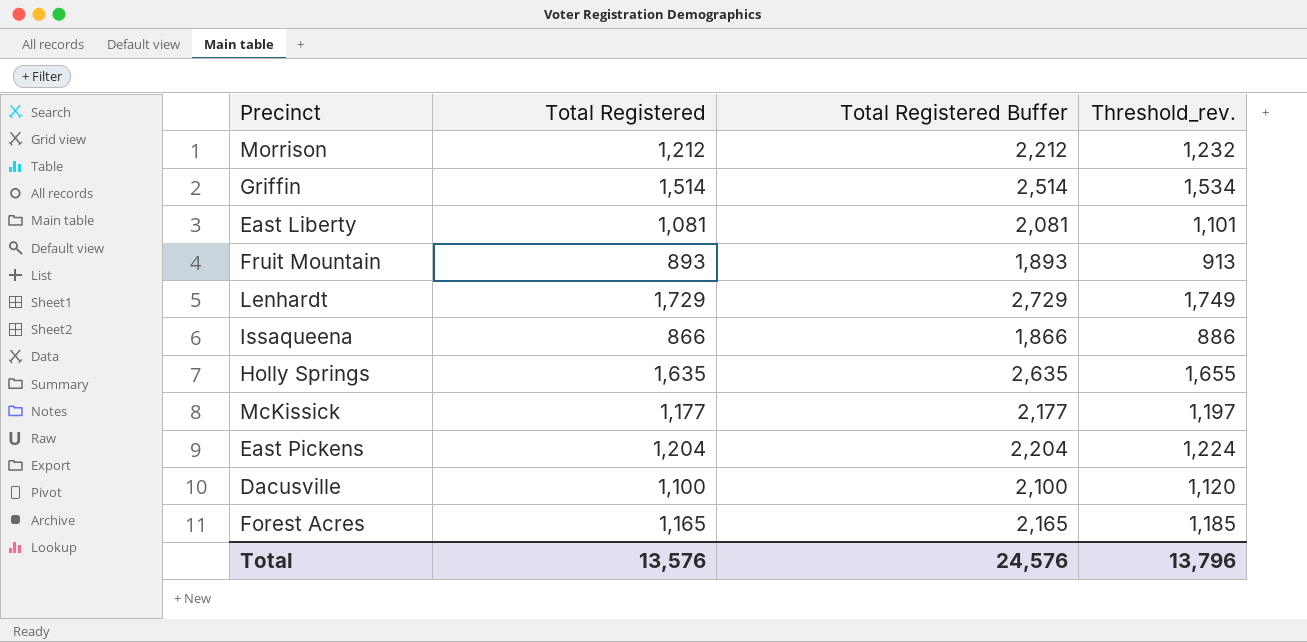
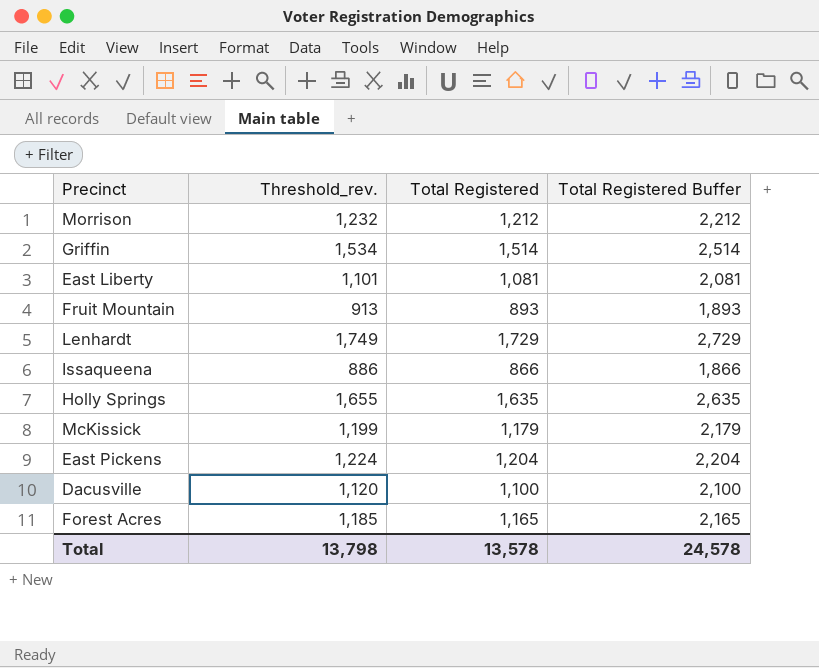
column Threshold_rev. | position: 4 -> 2
McKissick | Threshold_rev.: 1,197 -> 1,199
McKissick | Total Registered: 1,177 -> 1,179
McKissick | Total Registered Buffer: 2,177 -> 2,179
Total | Threshold_rev.: 13,796 -> 13,798
Total | Total Registered: 13,576 -> 13,578
Total | Total Registered Buffer: 24,576 -> 24,578

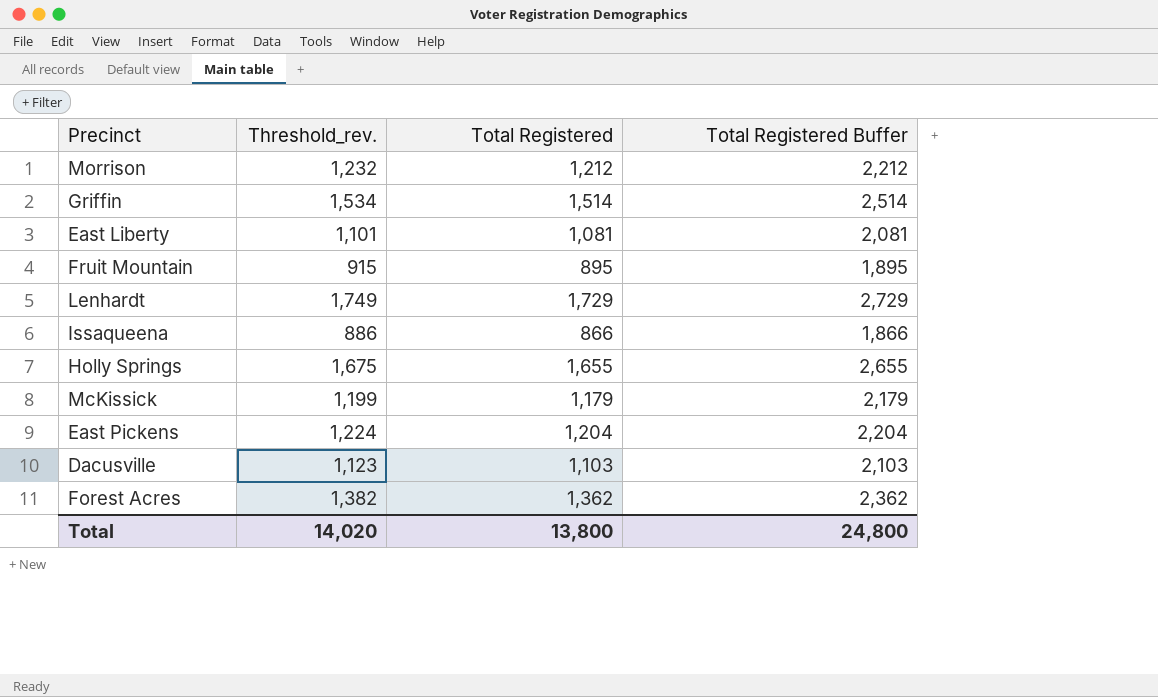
Fruit Mountain | Threshold_rev.: 913 -> 915
Fruit Mountain | Total Registered: 893 -> 895
Fruit Mountain | Total Registered Buffer: 1,893 -> 1,895
Holly Springs | Threshold_rev.: 1,655 -> 1,675
Holly Springs | Total Registered: 1,635 -> 1,655
Holly Springs | Total Registered Buffer: 2,635 -> 2,655
Dacusville | Threshold_rev.: 1,120 -> 1,123
Dacusville | Total Registered: 1,100 -> 1,103
Dacusville | Total Registered Buffer: 2,100 -> 2,103
Forest Acres | Threshold_rev.: 1,185 -> 1,382
Forest Acres | Total Registered: 1,165 -> 1,362
Forest Acres | Total Registered Buffer: 2,165 -> 2,362
Total | Threshold_rev.: 13,798 -> 14,020
Total | Total Registered: 13,578 -> 13,800
Total | Total Registered Buffer: 24,578 -> 24,800

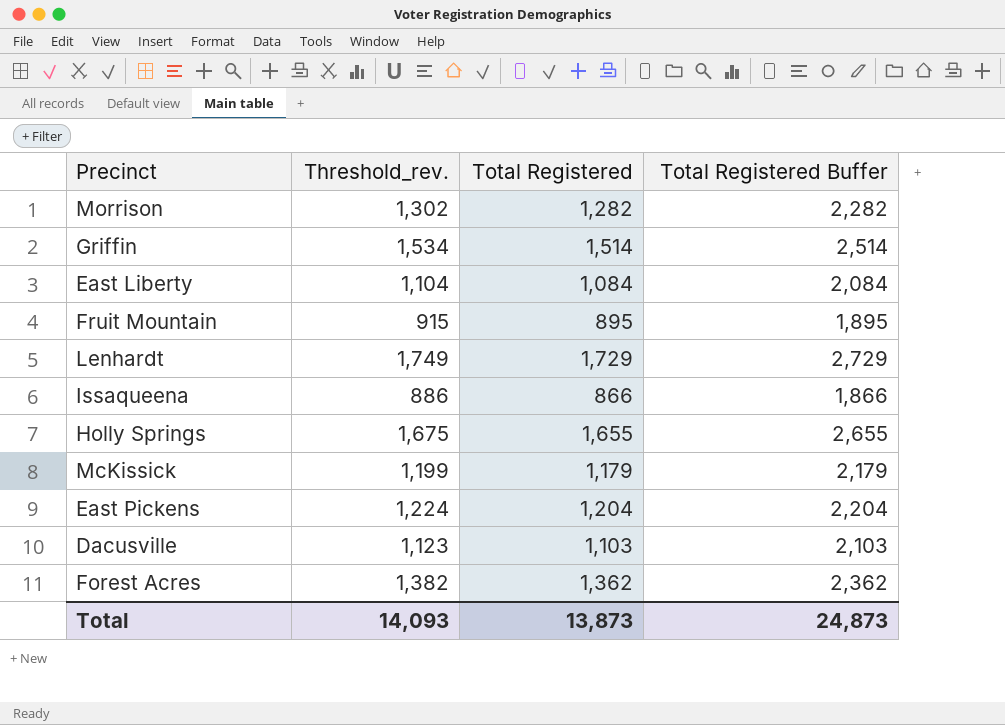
Morrison | Threshold_rev.: 1,232 -> 1,302
Morrison | Total Registered: 1,212 -> 1,282
Morrison | Total Registered Buffer: 2,212 -> 2,282
East Liberty | Threshold_rev.: 1,101 -> 1,104
East Liberty | Total Registered: 1,081 -> 1,084
East Liberty | Total Registered Buffer: 2,081 -> 2,084
Total | Threshold_rev.: 14,020 -> 14,093
Total | Total Registered: 13,800 -> 13,873
Total | Total Registered Buffer: 24,800 -> 24,873

